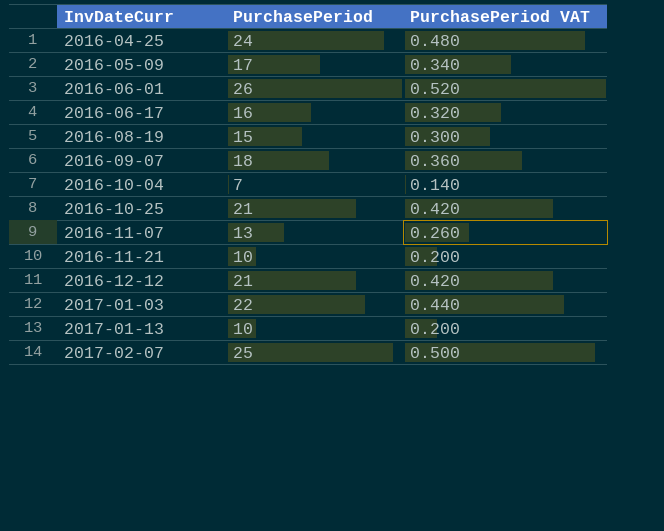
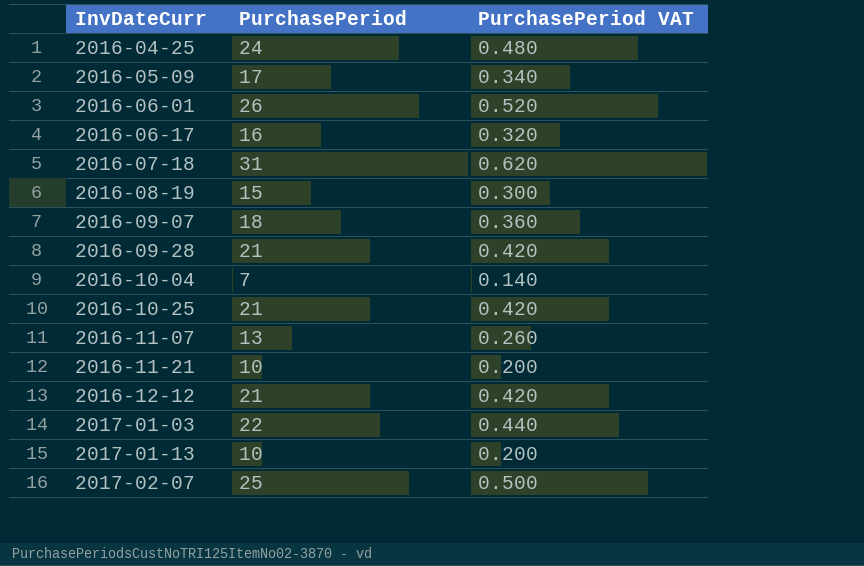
row 2016-07-18: none -> 31 | 0.620
row 2016-09-28: none -> 21 | 0.420

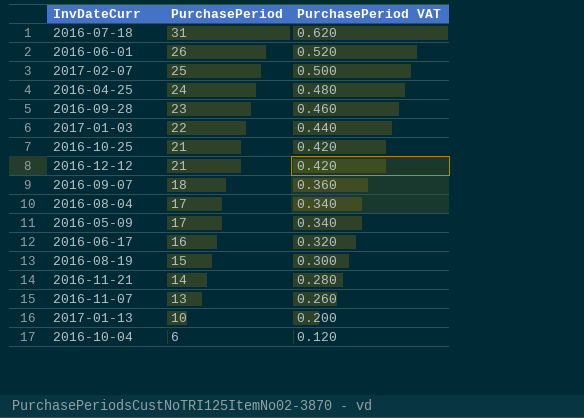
row order: InvDateCurr ascending -> PurchasePeriod descending
2016-09-28 | PurchasePeriod: 21 -> 23
2016-09-28 | PurchasePeriod VAT: 0.420 -> 0.460
row 2016-08-04: none -> 17 | 0.340
2016-11-21 | PurchasePeriod: 10 -> 14
2016-11-21 | PurchasePeriod VAT: 0.200 -> 0.280
2016-10-04 | PurchasePeriod: 7 -> 6
2016-10-04 | PurchasePeriod VAT: 0.140 -> 0.120

